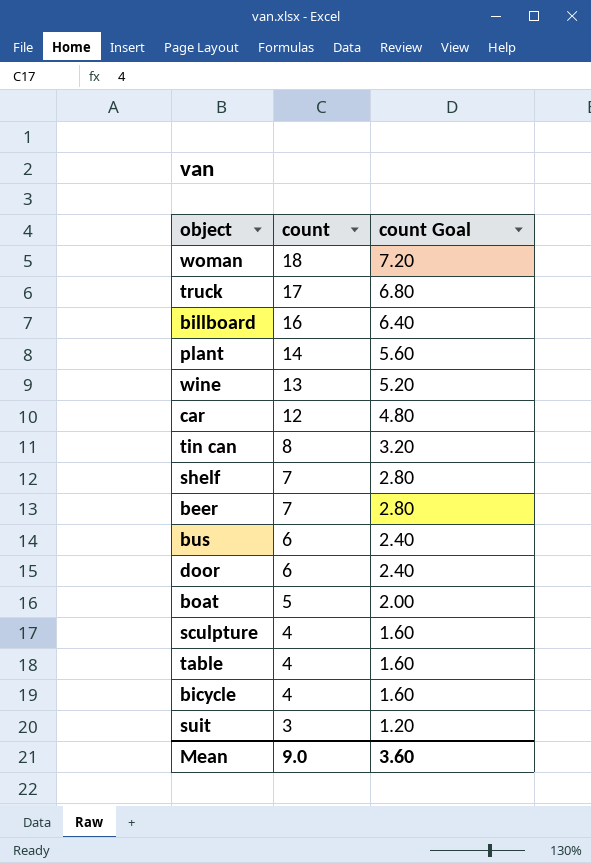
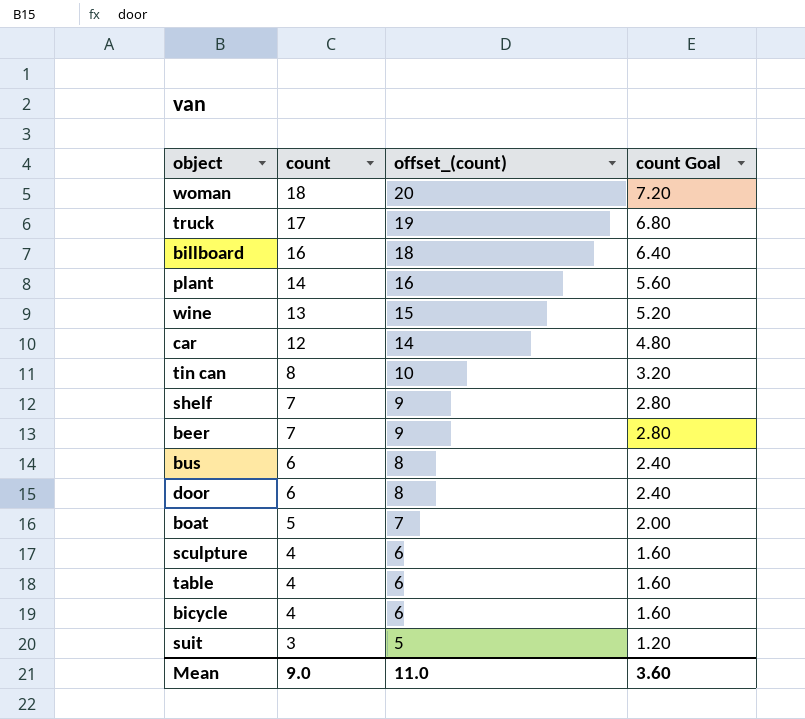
column offset_(count) | formula: none -> [count] + 2

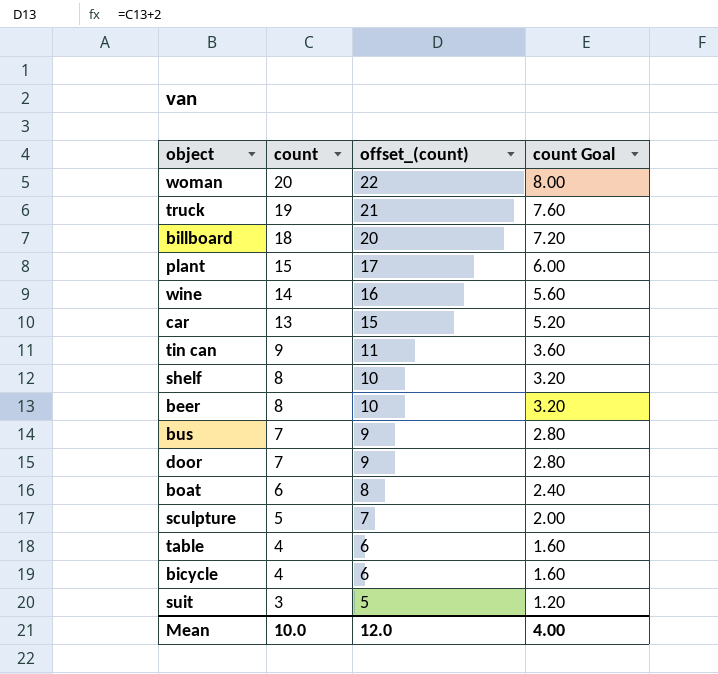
woman | count: 18 -> 20
woman | offset_(count): 20 -> 22
woman | count Goal: 7.20 -> 8.00
truck | count: 17 -> 19
truck | offset_(count): 19 -> 21
truck | count Goal: 6.80 -> 7.60
billboard | count: 16 -> 18
billboard | offset_(count): 18 -> 20
billboard | count Goal: 6.40 -> 7.20
plant | count: 14 -> 15
plant | offset_(count): 16 -> 17
plant | count Goal: 5.60 -> 6.00
wine | count: 13 -> 14
wine | offset_(count): 15 -> 16
wine | count Goal: 5.20 -> 5.60
car | count: 12 -> 13
car | offset_(count): 14 -> 15
car | count Goal: 4.80 -> 5.20
tin can | count: 8 -> 9
tin can | offset_(count): 10 -> 11
tin can | count Goal: 3.20 -> 3.60
shelf | count: 7 -> 8
shelf | offset_(count): 9 -> 10
shelf | count Goal: 2.80 -> 3.20
beer | count: 7 -> 8
beer | offset_(count): 9 -> 10
beer | count Goal: 2.80 -> 3.20
bus | count: 6 -> 7
bus | offset_(count): 8 -> 9
bus | count Goal: 2.40 -> 2.80
door | count: 6 -> 7
door | offset_(count): 8 -> 9
door | count Goal: 2.40 -> 2.80
boat | count: 5 -> 6
boat | offset_(count): 7 -> 8
boat | count Goal: 2.00 -> 2.40
sculpture | count: 4 -> 5
sculpture | offset_(count): 6 -> 7
sculpture | count Goal: 1.60 -> 2.00
Mean | count: 9.0 -> 10.0
Mean | offset_(count): 11.0 -> 12.0
Mean | count Goal: 3.60 -> 4.00

